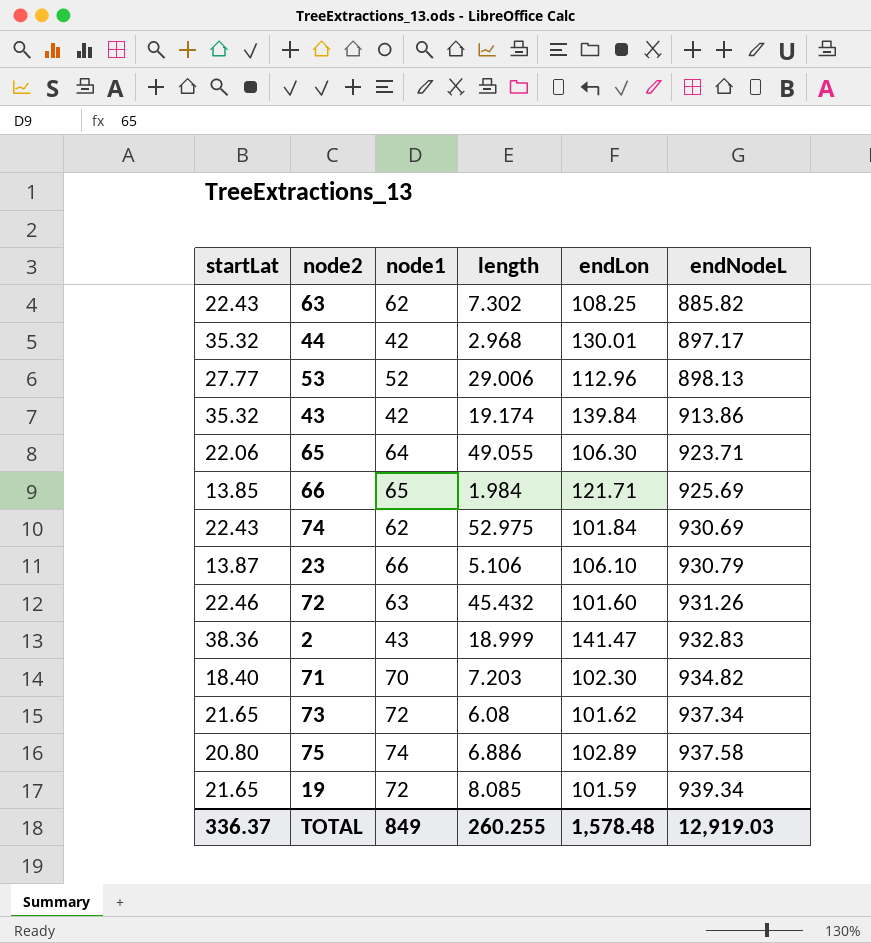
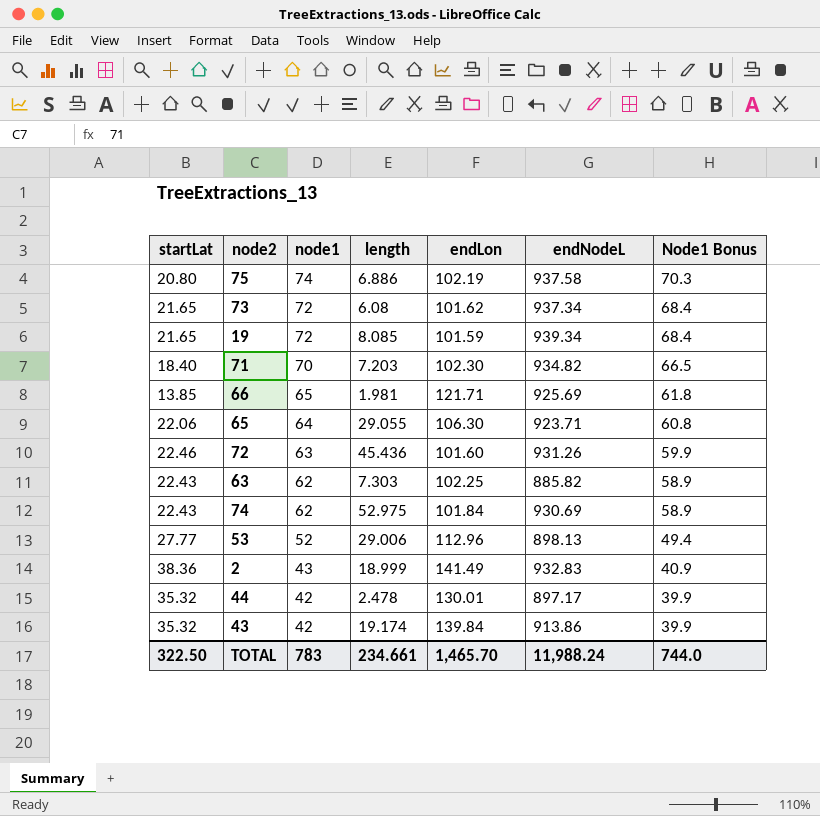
row order: endNodeL ascending -> node1 descending
column Node1 Bonus | formula: none -> [node1] * 0.95
row 23: 13.87 | 66 | 5.106 | 106.10 | 930.79 -> none
75 | endLon: 102.89 -> 102.19
66 | length: 1.984 -> 1.981
65 | length: 49.055 -> 29.055
72 | length: 45.432 -> 45.436
63 | length: 7.302 -> 7.303
63 | endLon: 108.25 -> 102.25
2 | endLon: 141.47 -> 141.49
44 | length: 2.968 -> 2.478
TOTAL | startLat: 336.37 -> 322.50
TOTAL | node1: 849 -> 783
TOTAL | length: 260.255 -> 234.661
TOTAL | endLon: 1,578.48 -> 1,465.70
TOTAL | endNodeL: 12,919.03 -> 11,988.24

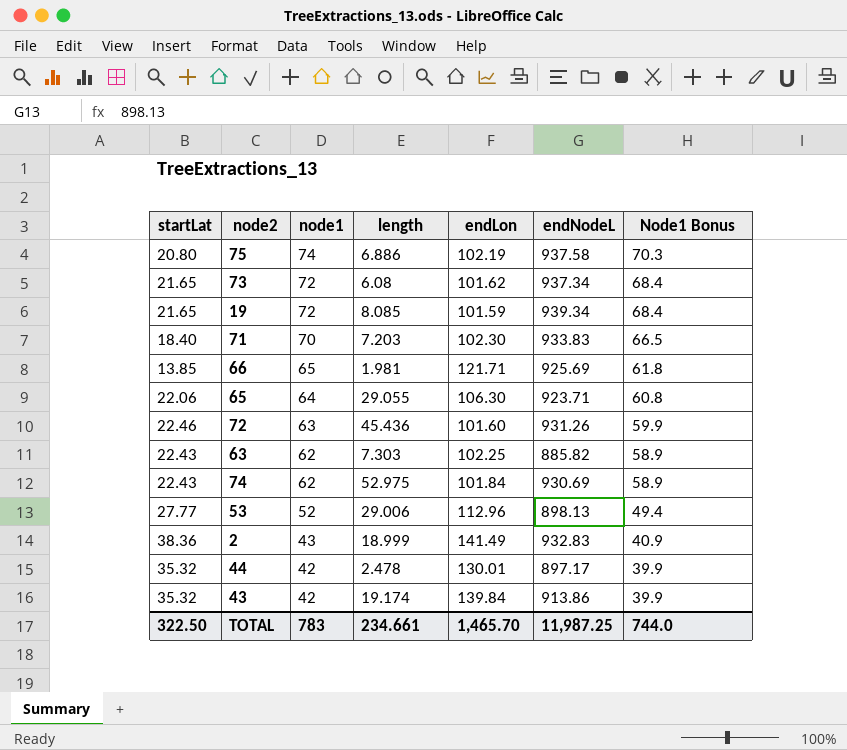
71 | endNodeL: 934.82 -> 933.83
TOTAL | endNodeL: 11,988.24 -> 11,987.25

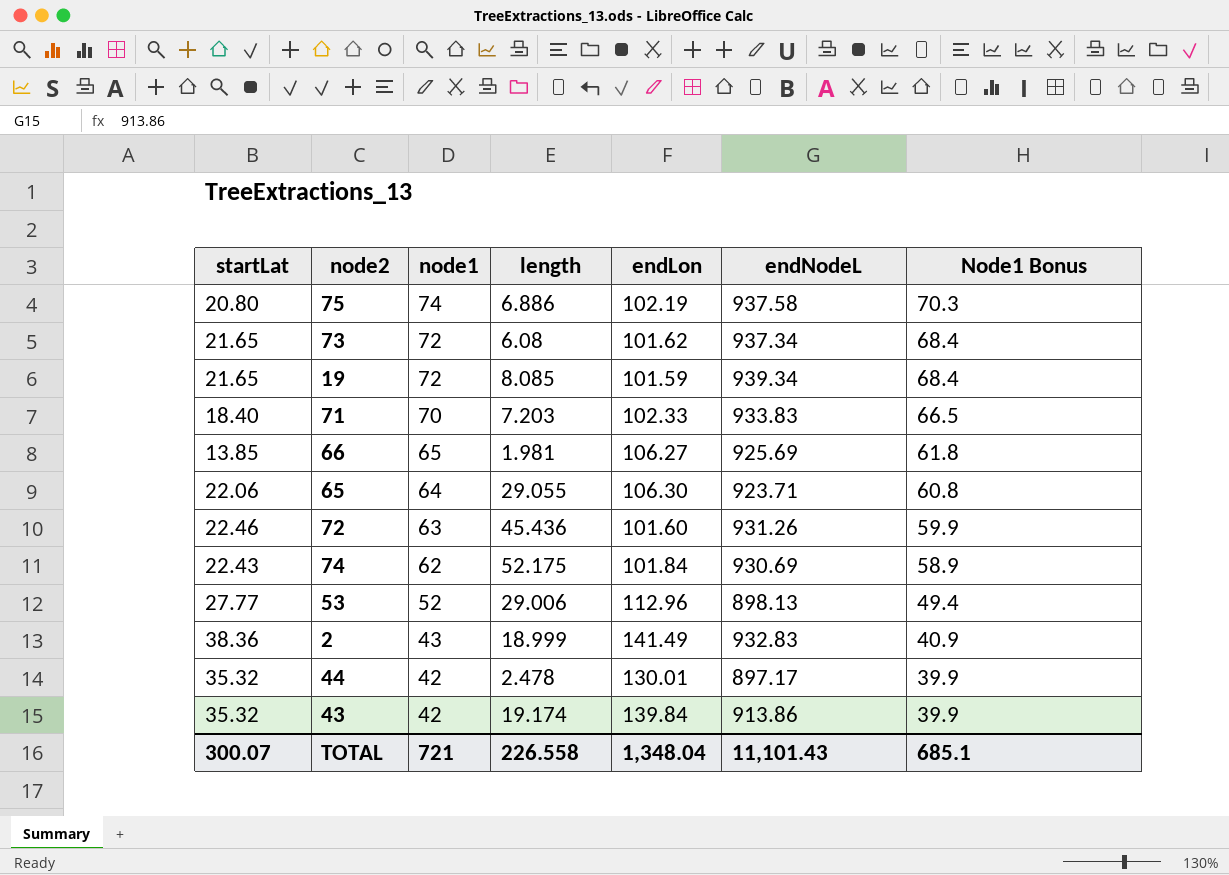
row 63: 22.43 | 62 | 7.303 | 102.25 | 885.82 | 58.9 -> none
71 | endLon: 102.30 -> 102.33
66 | endLon: 121.71 -> 106.27
74 | length: 52.975 -> 52.175
TOTAL | startLat: 322.50 -> 300.07
TOTAL | node1: 783 -> 721
TOTAL | length: 234.661 -> 226.558
TOTAL | endLon: 1,465.70 -> 1,348.04
TOTAL | endNodeL: 11,987.25 -> 11,101.43
TOTAL | Node1 Bonus: 744.0 -> 685.1

